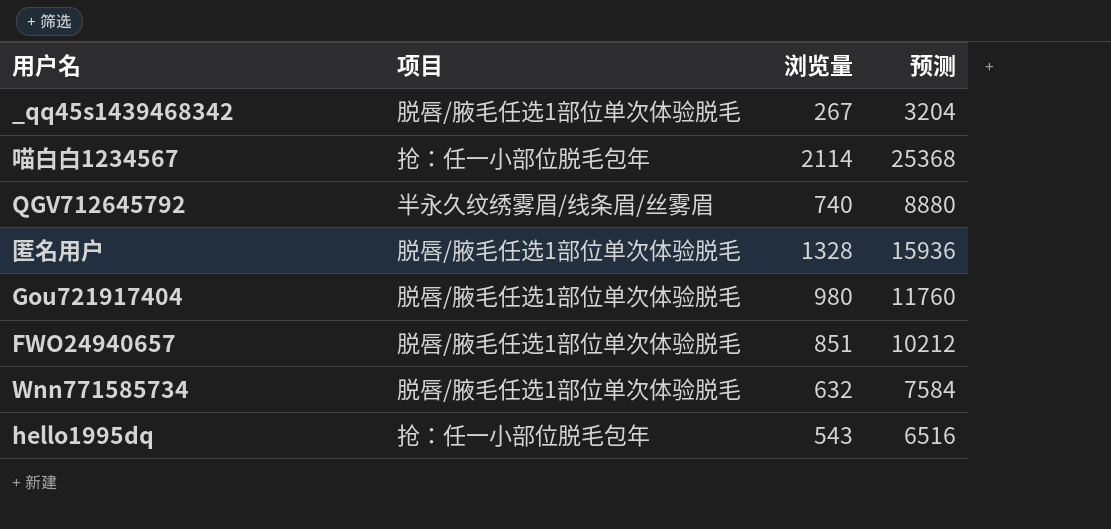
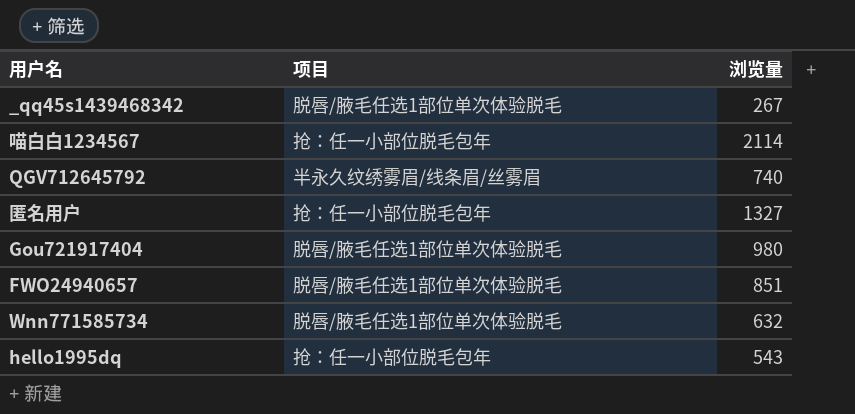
column 预测 | formula: [浏览量] * 12 -> none
匿名用户 | 项目: 脱唇/腋毛任选1部位单次体验脱毛 -> 抢：任一小部位脱毛包年
匿名用户 | 浏览量: 1328 -> 1327

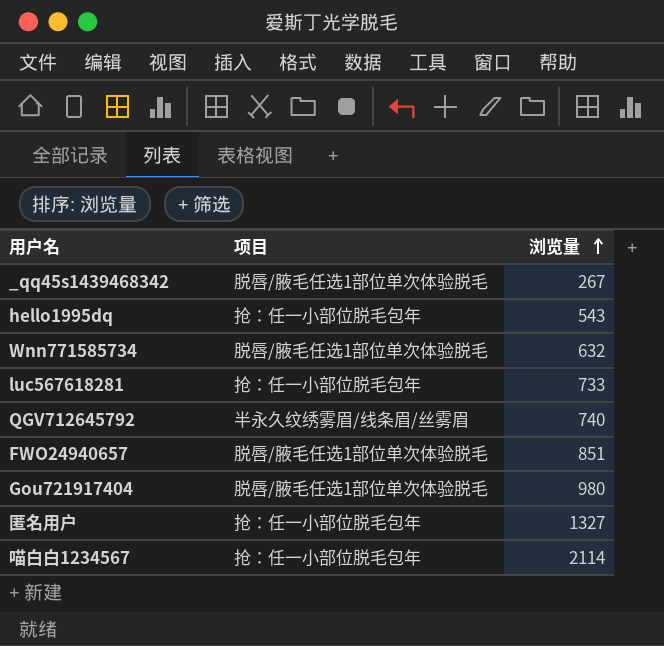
row order: none -> 浏览量 ascending
row luc567618281: none -> 抢：任一小部位脱毛包年 | 733

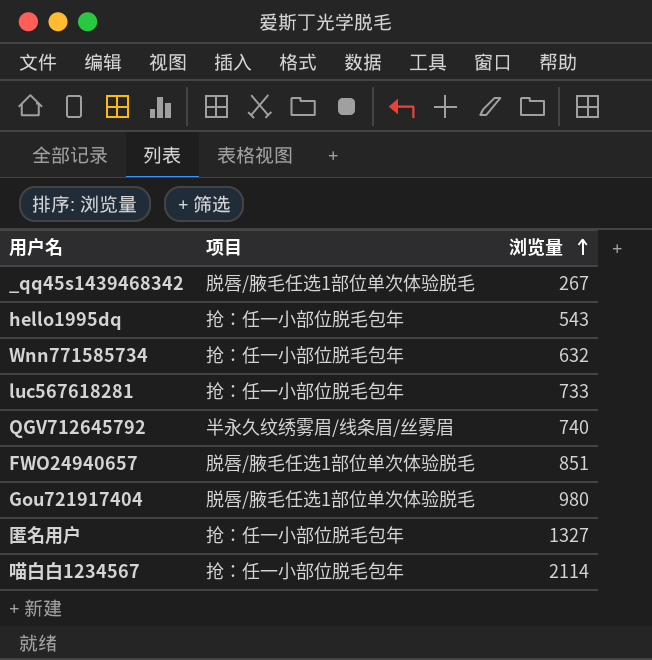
Wnn771585734 | 项目: 脱唇/腋毛任选1部位单次体验脱毛 -> 抢：任一小部位脱毛包年

